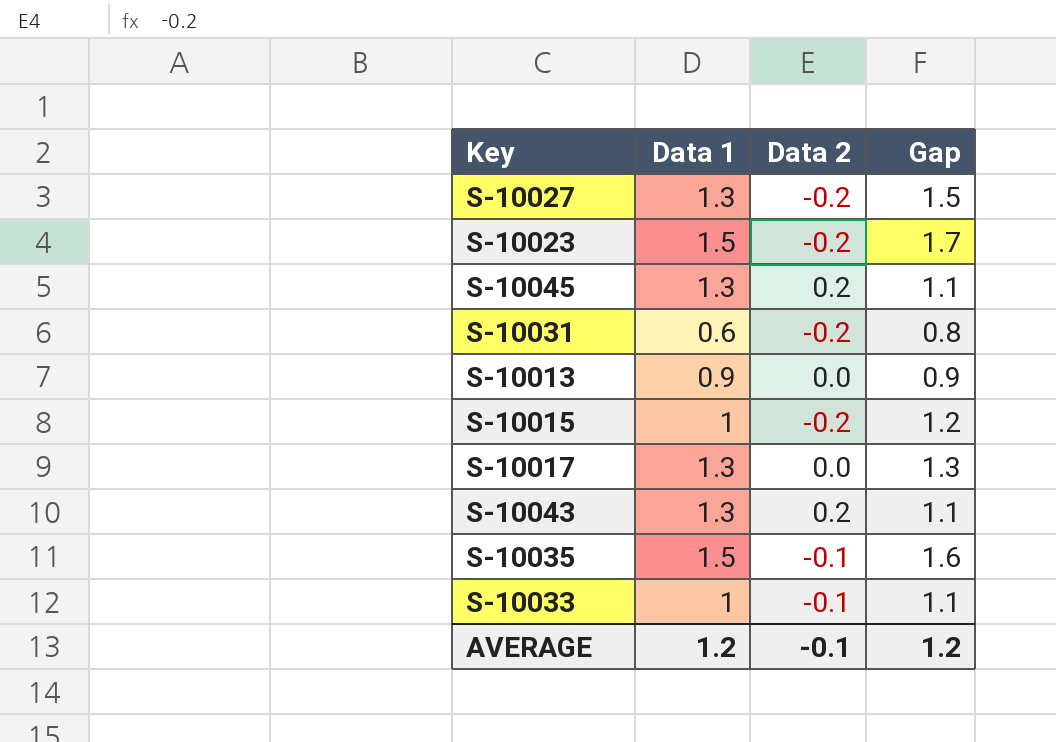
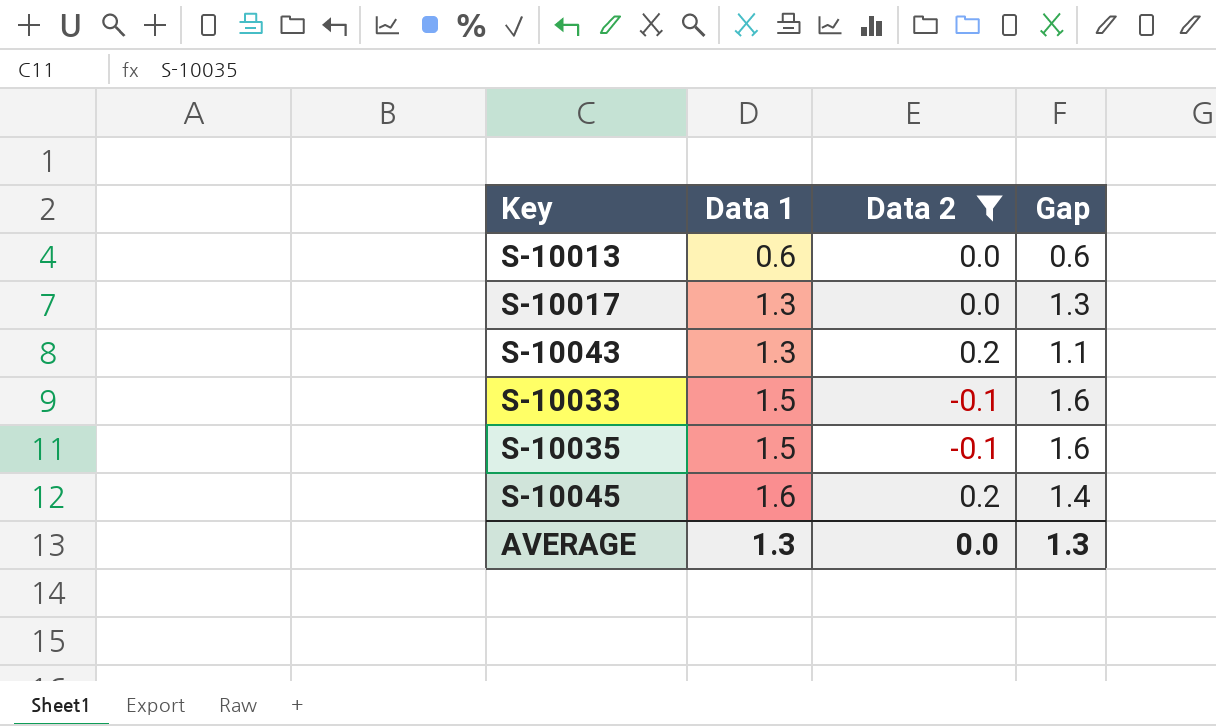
filter: none -> Data 2 != -0.2
row order: none -> Data 1 ascending
S-10013 | Data 1: 0.9 -> 0.6
S-10013 | Gap: 0.9 -> 0.6
S-10033 | Data 1: 1 -> 1.5
S-10033 | Gap: 1.1 -> 1.6
S-10045 | Data 1: 1.3 -> 1.6
S-10045 | Gap: 1.1 -> 1.4
AVERAGE | Data 1: 1.2 -> 1.3
AVERAGE | Data 2: -0.1 -> 0.0
AVERAGE | Gap: 1.2 -> 1.3

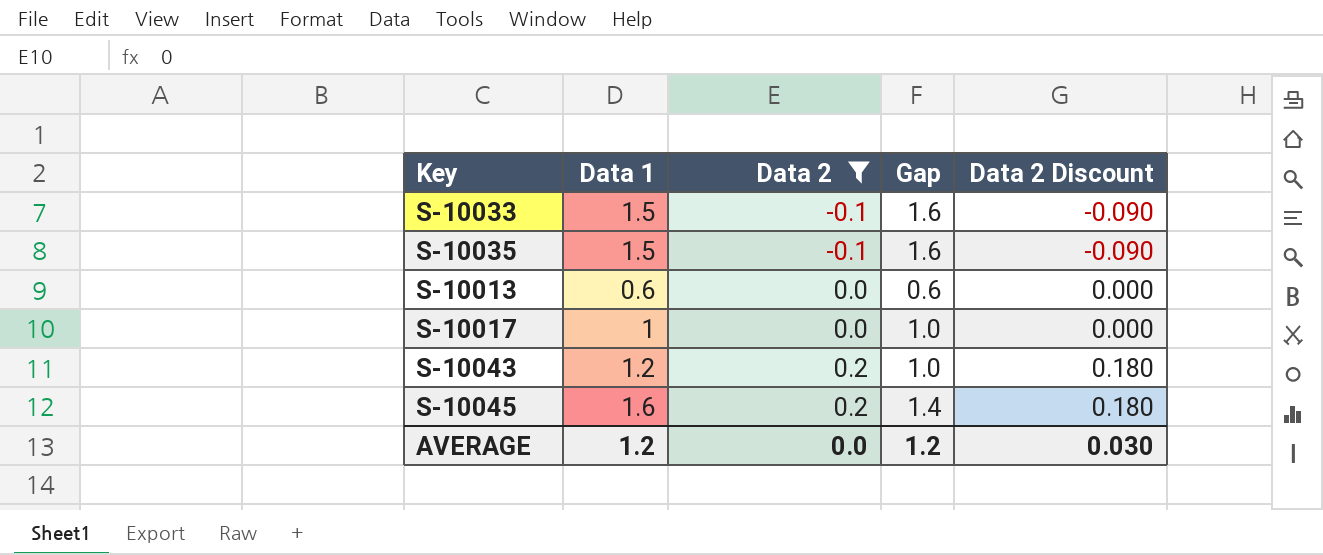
row order: Data 1 ascending -> Data 2 ascending
column Data 2 Discount | formula: none -> [Data 2] * 0.9
S-10017 | Data 1: 1.3 -> 1
S-10017 | Gap: 1.3 -> 1.0
S-10043 | Data 1: 1.3 -> 1.2
S-10043 | Gap: 1.1 -> 1.0
AVERAGE | Data 1: 1.3 -> 1.2
AVERAGE | Gap: 1.3 -> 1.2

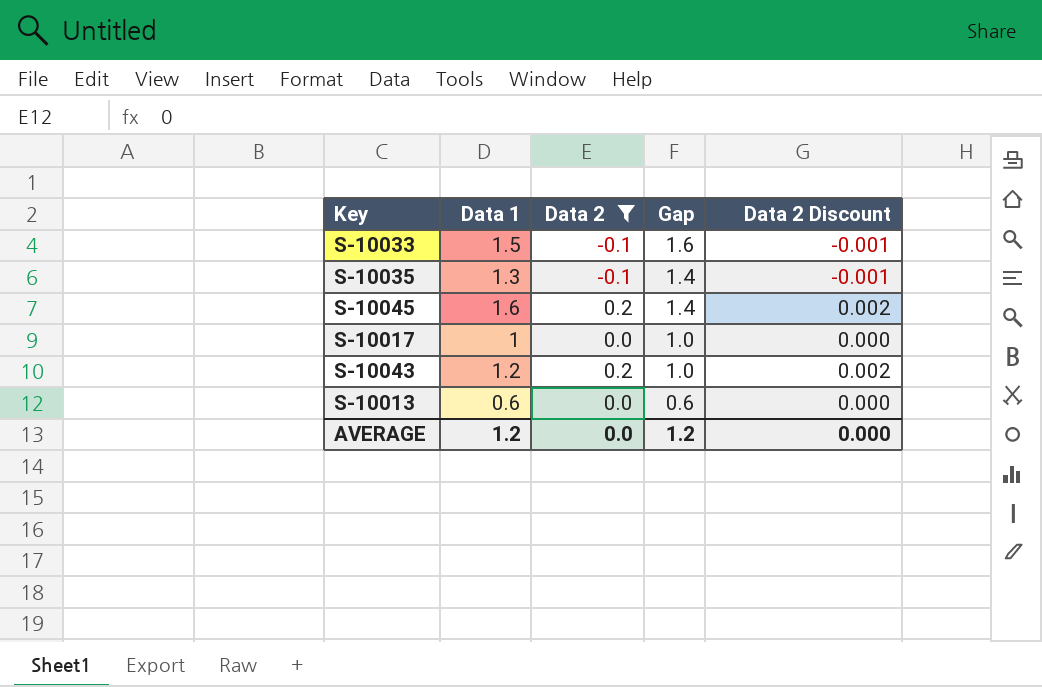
row order: Data 2 ascending -> Gap descending
column Data 2 Discount | formula: [Data 2] * 0.9 -> [Data 2] * 0.01
S-10035 | Data 1: 1.5 -> 1.3
S-10035 | Gap: 1.6 -> 1.4
AVERAGE | Data 2 Discount: 0.030 -> 0.000

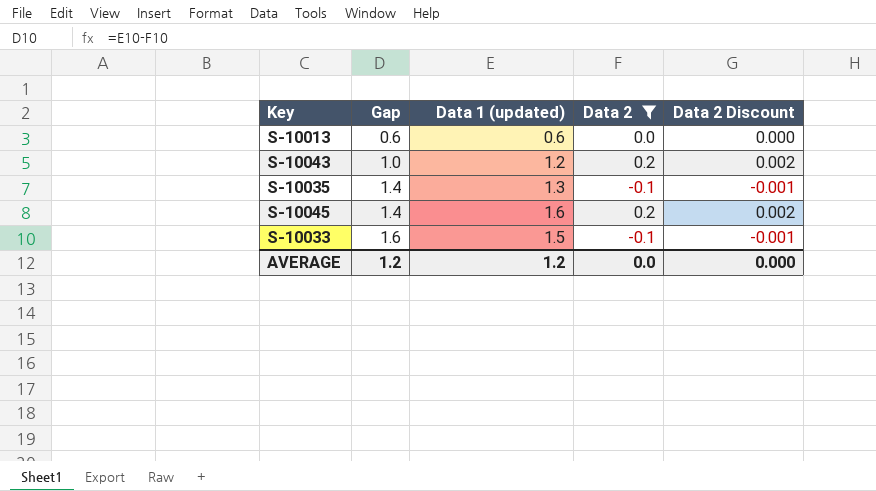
row order: Gap descending -> Gap ascending
column Gap | position: 4 -> 2
column name: Data 1 -> Data 1 (updated)
row S-10017: 1 | 0.0 | 1.0 | 0.000 -> none

